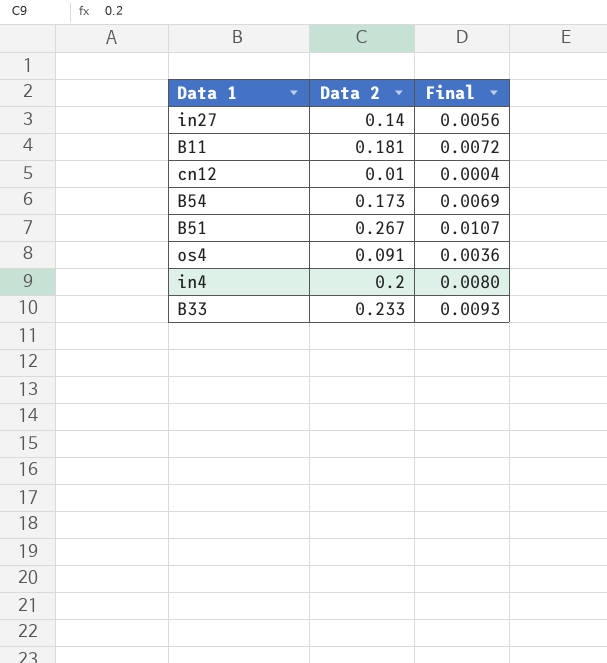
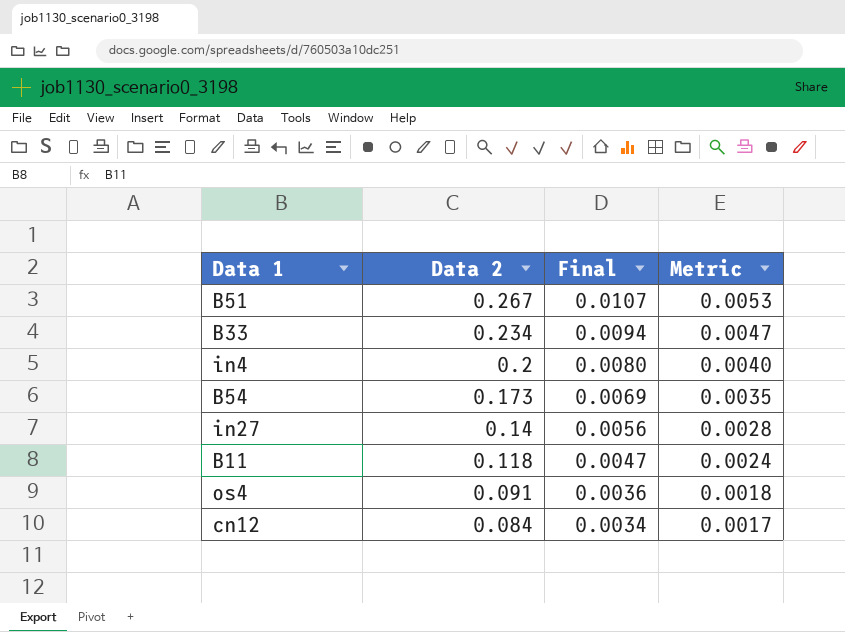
row order: none -> Data 2 descending
column Metric | formula: none -> [Data 2] * 0.02
B33 | Data 2: 0.233 -> 0.234
B33 | Final: 0.0093 -> 0.0094
B11 | Data 2: 0.181 -> 0.118
B11 | Final: 0.0072 -> 0.0047
cn12 | Data 2: 0.01 -> 0.084
cn12 | Final: 0.0004 -> 0.0034

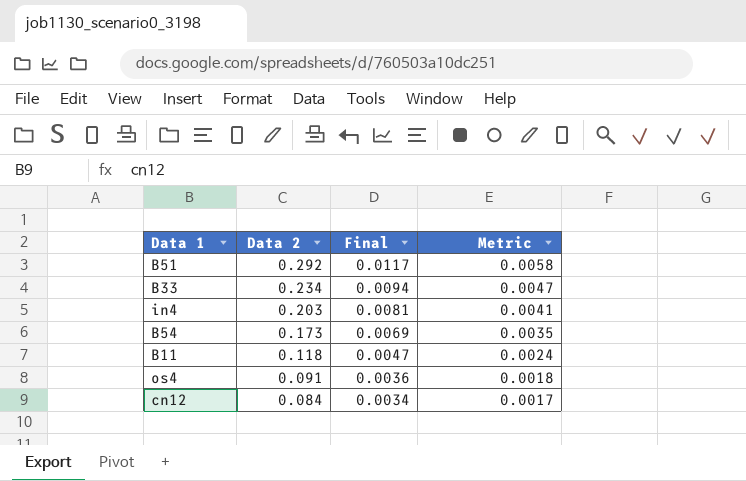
row in27: 0.14 | 0.0056 | 0.0028 -> none
B51 | Data 2: 0.267 -> 0.292
B51 | Final: 0.0107 -> 0.0117
B51 | Metric: 0.0053 -> 0.0058
in4 | Data 2: 0.2 -> 0.203
in4 | Final: 0.0080 -> 0.0081
in4 | Metric: 0.0040 -> 0.0041

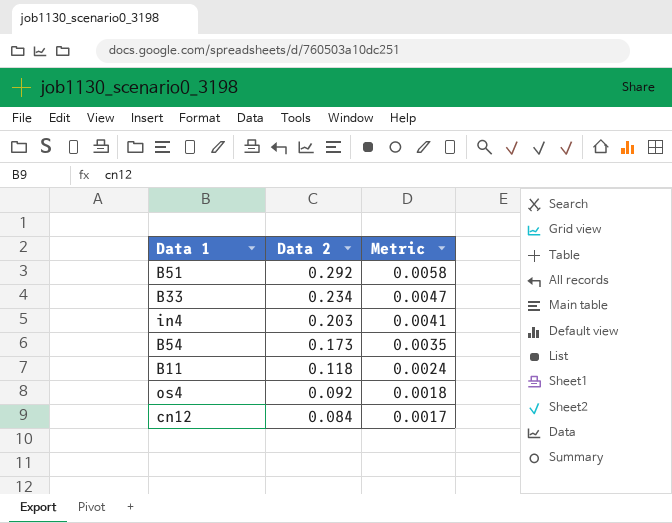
column Final | formula: [Data 2] * 0.04 -> none
os4 | Data 2: 0.091 -> 0.092

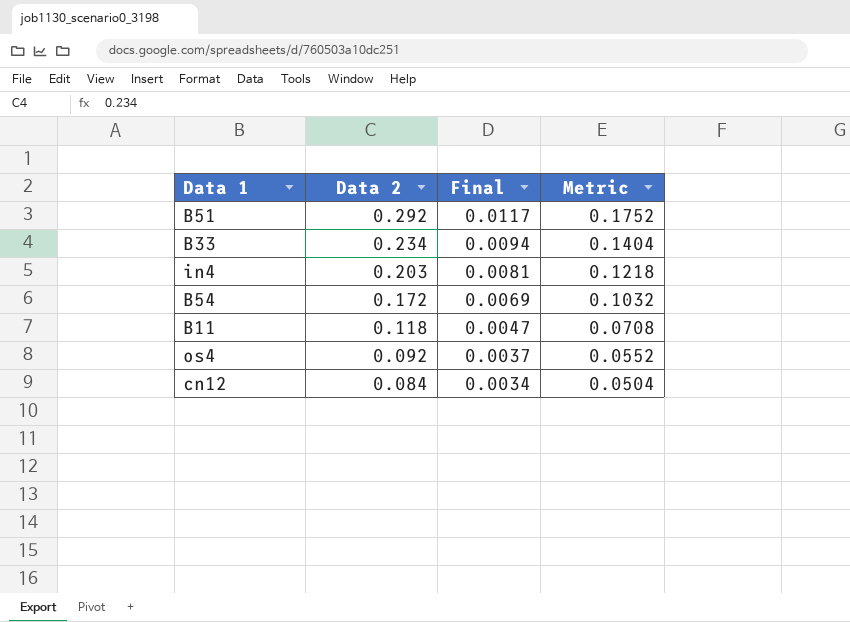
column Final | formula: none -> [Data 2] * 0.04
column Metric | formula: [Data 2] * 0.02 -> [Data 2] * 0.6
B54 | Data 2: 0.173 -> 0.172

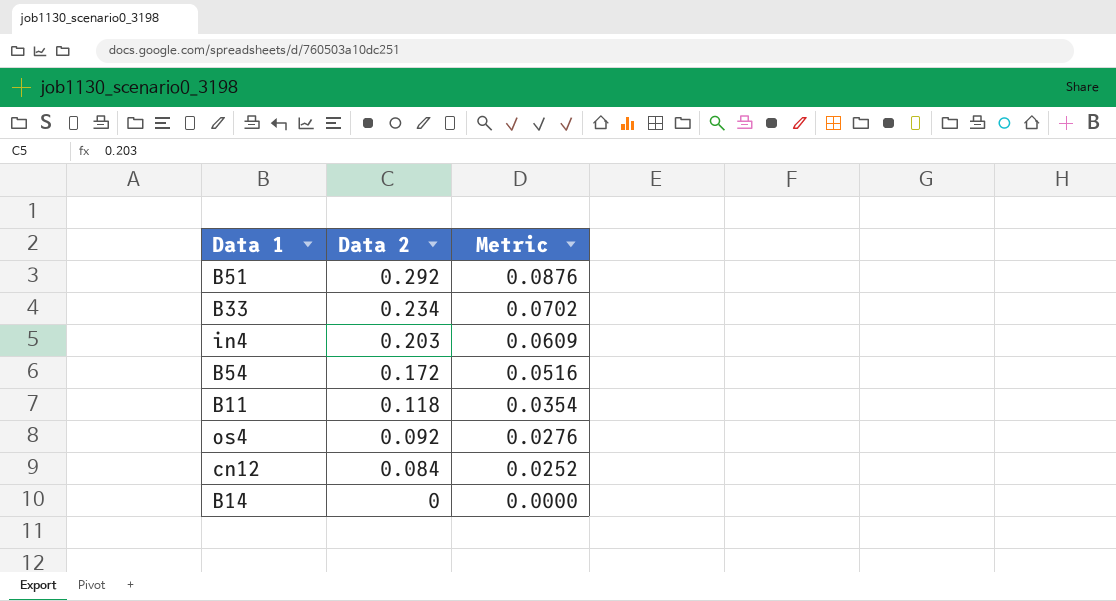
column Final | formula: [Data 2] * 0.04 -> none
column Metric | formula: [Data 2] * 0.6 -> [Data 2] * 0.3
row B14: none -> 0 | 0.0000

